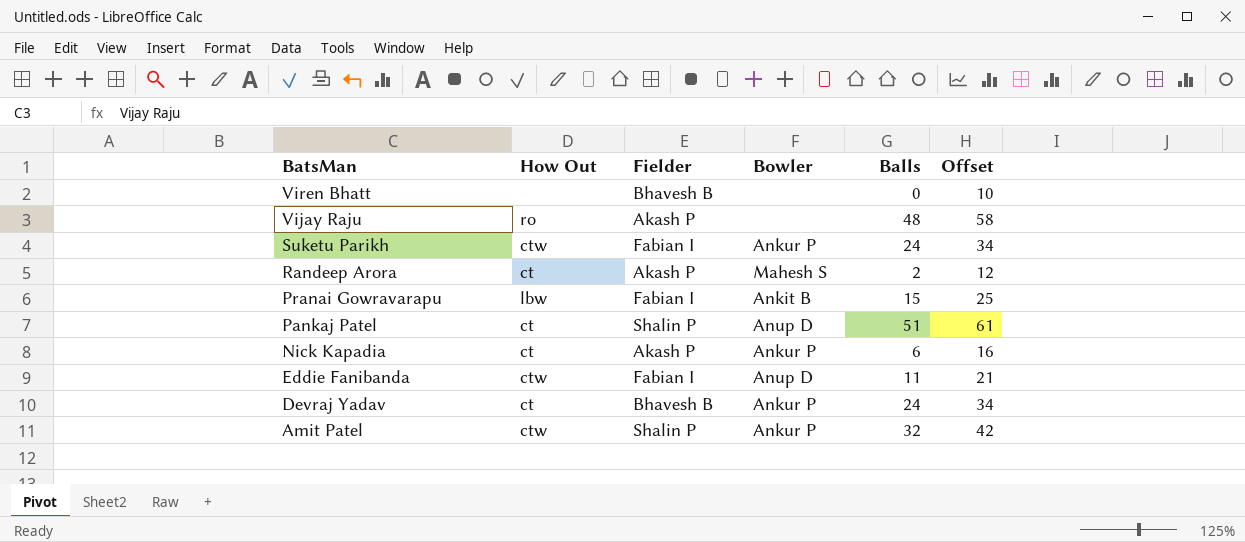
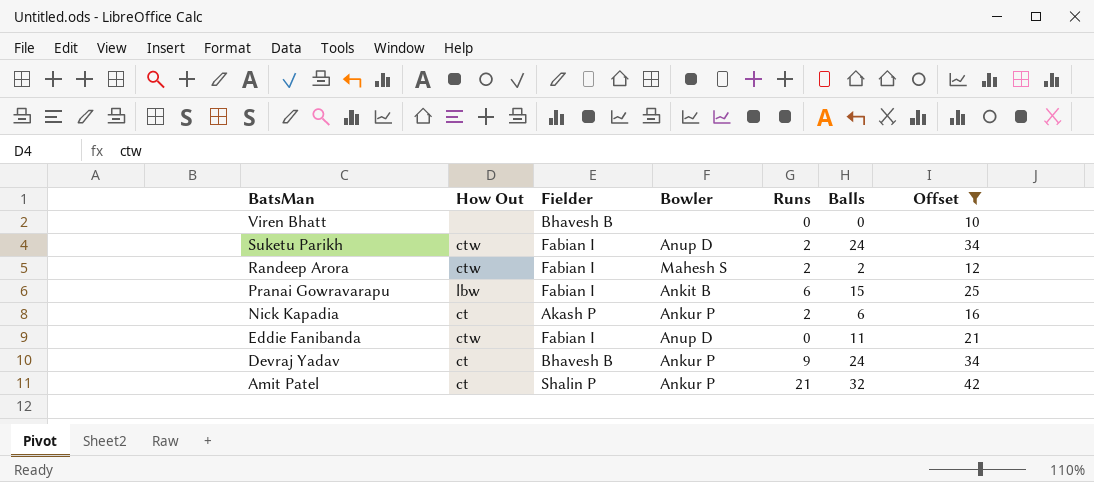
filter: none -> Offset <= 42
column Runs | position: none -> 5
Suketu Parikh | Bowler: Ankur P -> Anup D
Randeep Arora | How Out: ct -> ctw
Randeep Arora | Fielder: Akash P -> Fabian I
Amit Patel | How Out: ctw -> ct

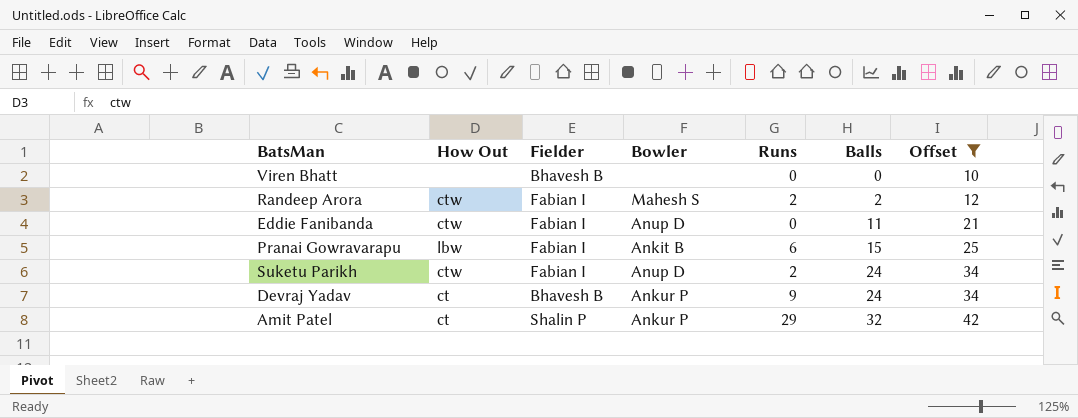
row order: BatsMan descending -> Balls ascending
row Nick Kapadia: ct | Akash P | Ankur P | 2 | 6 | 16 -> none
Amit Patel | Runs: 21 -> 29

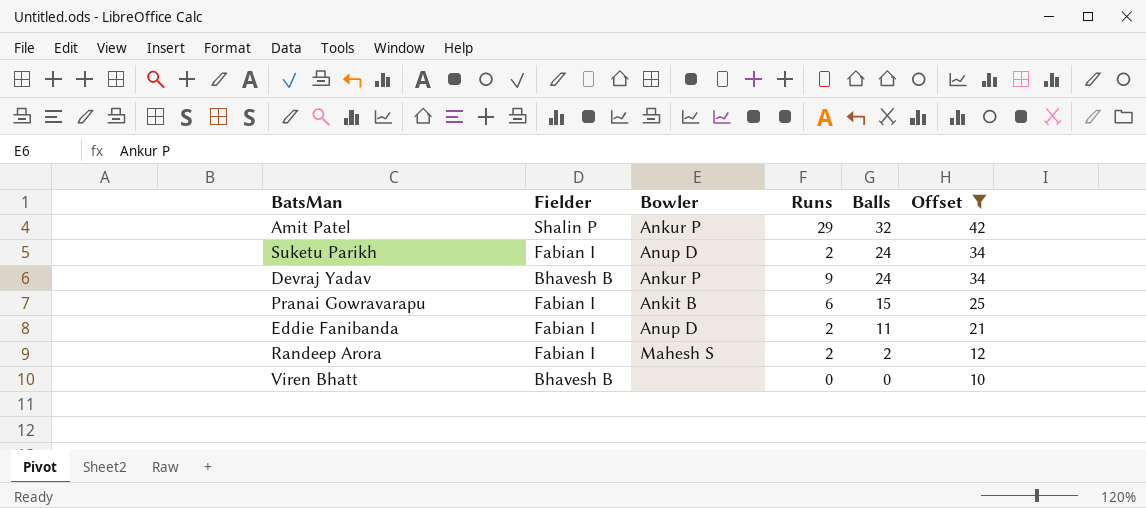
row order: Balls ascending -> Balls descending
column How Out | position: 2 -> none
Eddie Fanibanda | Runs: 0 -> 2

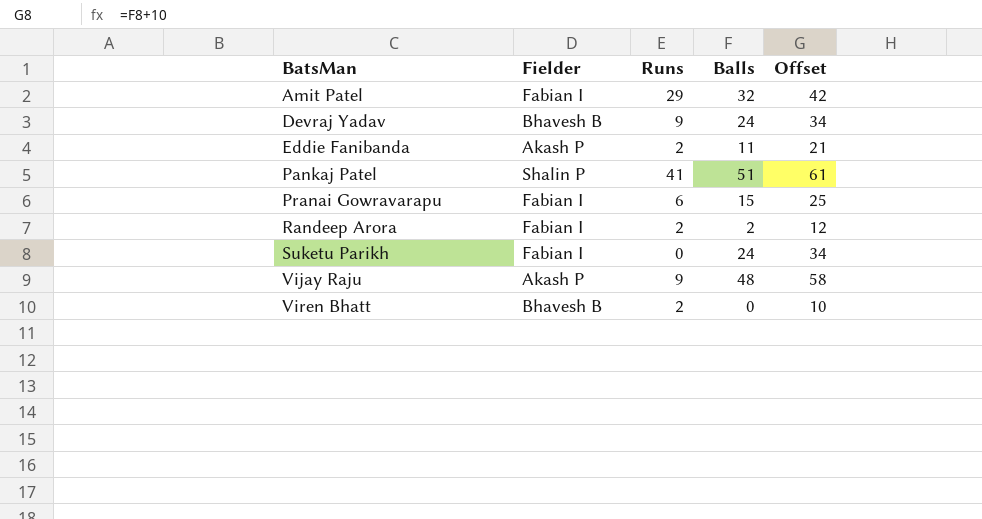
filter: Offset <= 42 -> none
row order: Balls descending -> BatsMan ascending
column Bowler | position: 3 -> none
Amit Patel | Fielder: Shalin P -> Fabian I
Eddie Fanibanda | Fielder: Fabian I -> Akash P
Suketu Parikh | Runs: 2 -> 0
Viren Bhatt | Runs: 0 -> 2

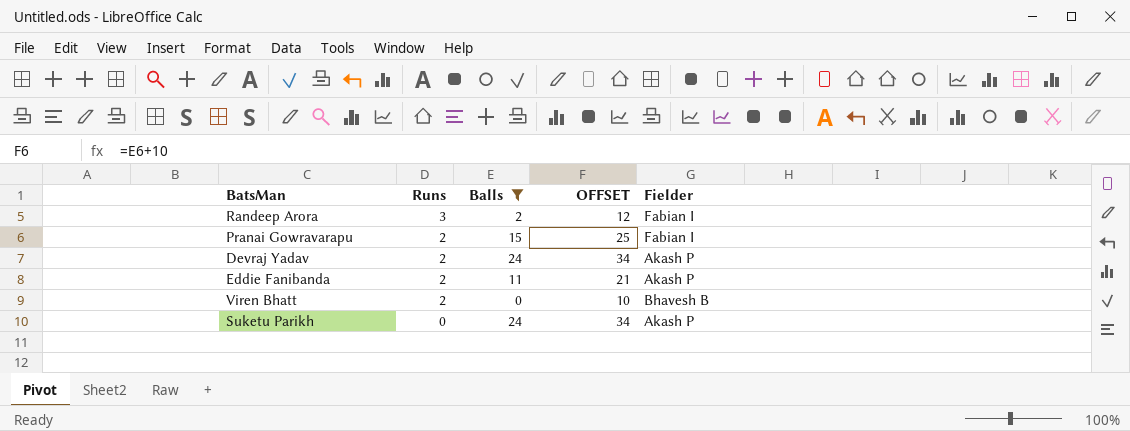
filter: none -> Balls <= 24
row order: BatsMan ascending -> Runs descending
column name: Offset -> OFFSET
column Fielder | position: 2 -> 5
Randeep Arora | Runs: 2 -> 3
Pranai Gowravarapu | Runs: 6 -> 2
Devraj Yadav | Runs: 9 -> 2
Devraj Yadav | Fielder: Bhavesh B -> Akash P
Suketu Parikh | Fielder: Fabian I -> Akash P

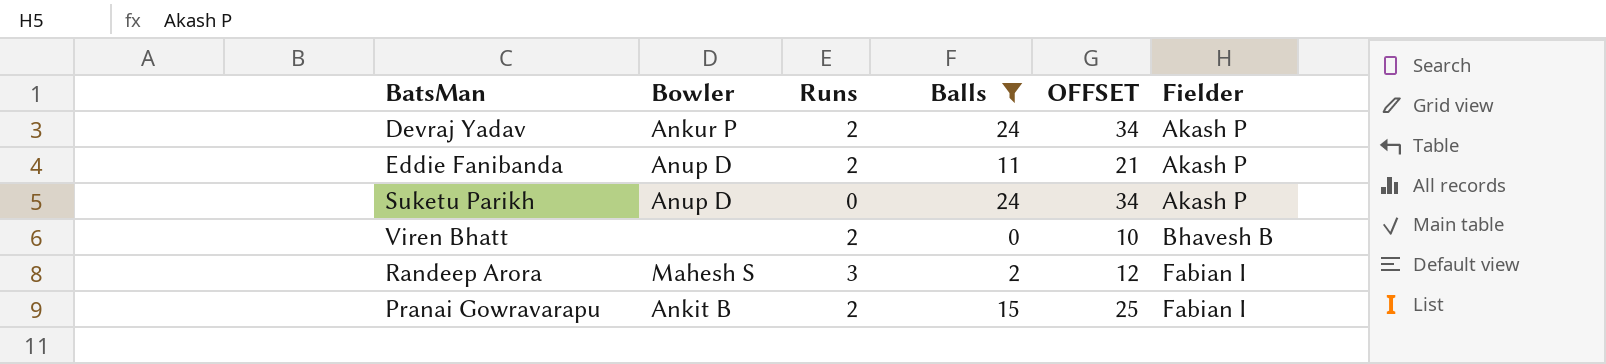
row order: Runs descending -> Fielder ascending
column Bowler | position: none -> 2

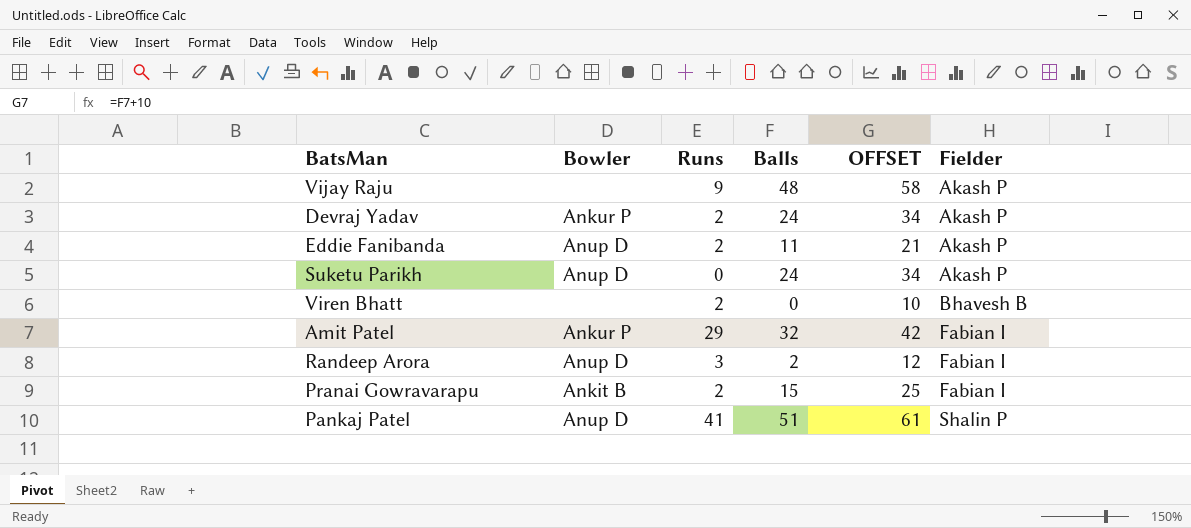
filter: Balls <= 24 -> none
Randeep Arora | Bowler: Mahesh S -> Anup D

